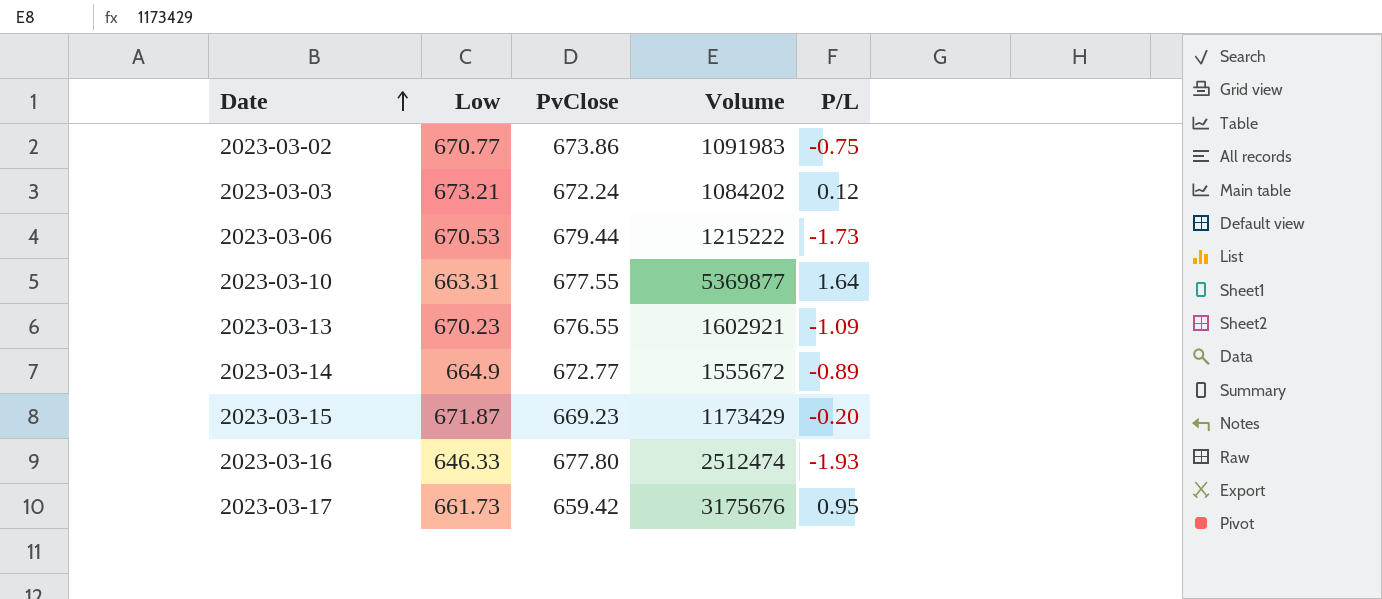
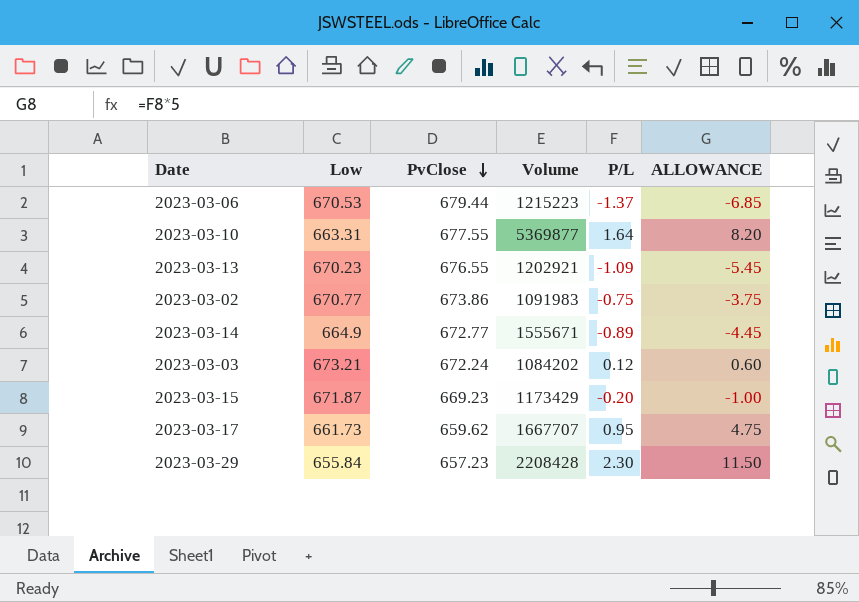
row order: Date ascending -> PvClose descending
column ALLOWANCE | formula: none -> [P/L] * 5
row 2023-03-16: 646.33 | 677.80 | 2512474 | -1.93 -> none
2023-03-06 | Volume: 1215222 -> 1215223
2023-03-06 | P/L: -1.73 -> -1.37
2023-03-13 | Volume: 1602921 -> 1202921
2023-03-14 | Volume: 1555672 -> 1555671
2023-03-17 | PvClose: 659.42 -> 659.62
2023-03-17 | Volume: 3175676 -> 1667707
row 2023-03-29: none -> 655.84 | 657.23 | 2208428 | 2.30 | 11.50

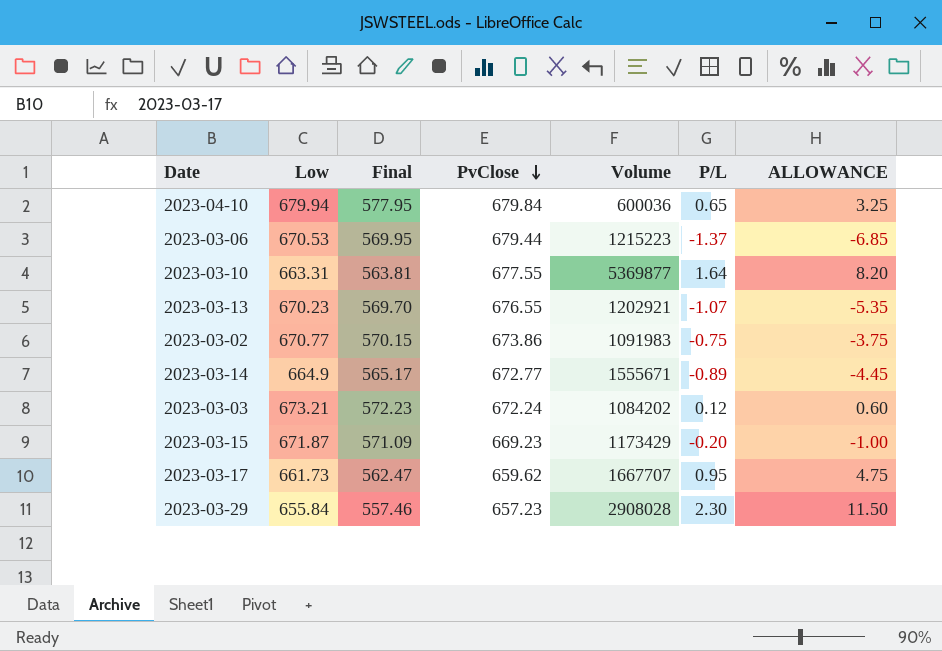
column Final | formula: none -> [Low] * 0.85
row 2023-04-10: none -> 679.94 | 577.95 | 679.84 | 600036 | 0.65 | 3.25
2023-03-13 | P/L: -1.09 -> -1.07
2023-03-13 | ALLOWANCE: -5.45 -> -5.35
2023-03-29 | Volume: 2208428 -> 2908028

